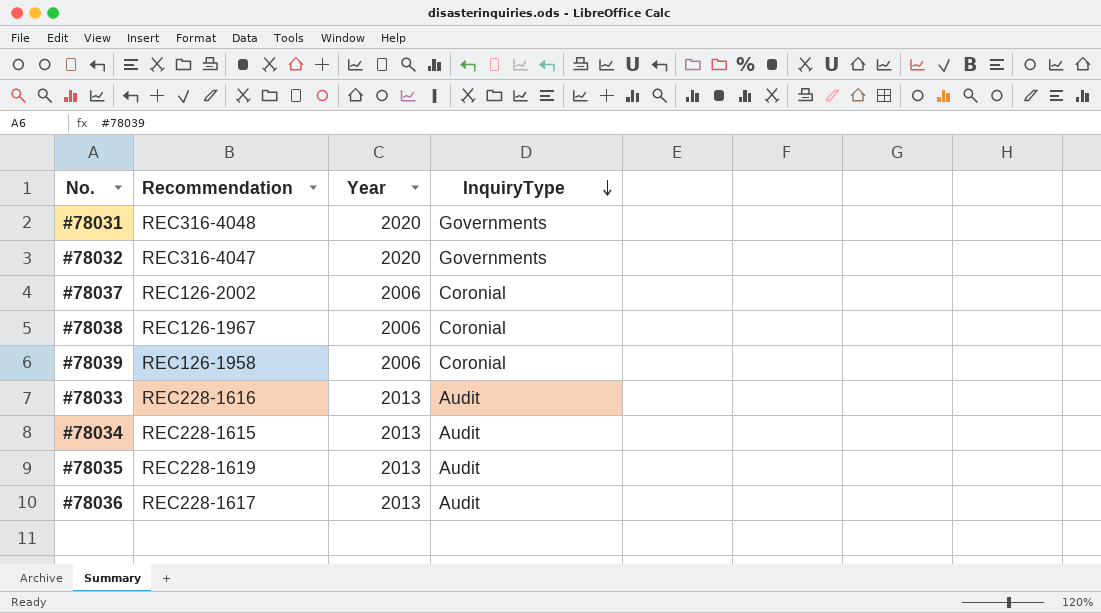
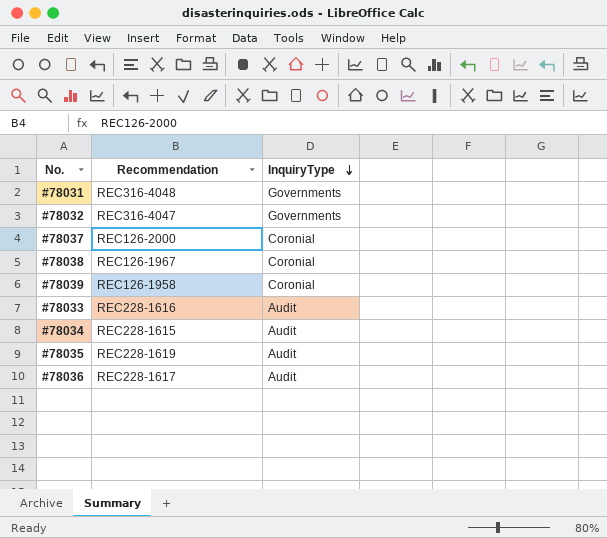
column Year | position: 3 -> none
#78037 | Recommendation: REC126-2002 -> REC126-2000

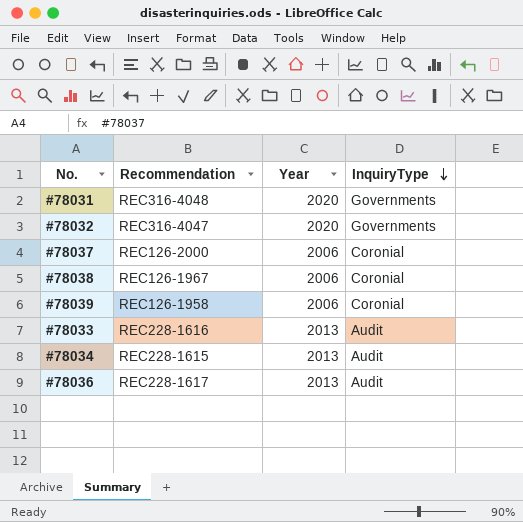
column Year | position: none -> 3
row #78035: REC228-1619 | Audit -> none

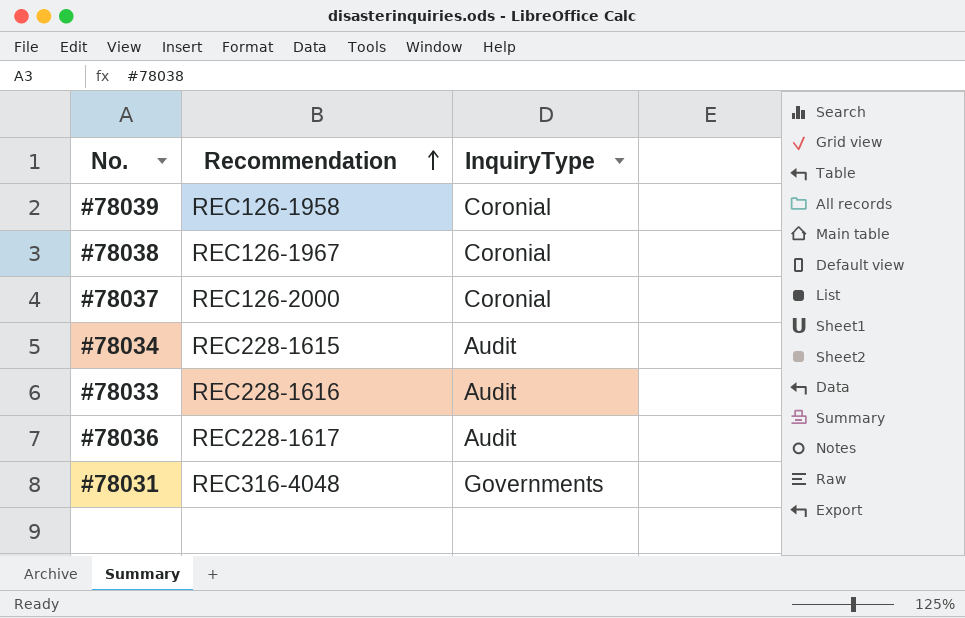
row order: InquiryType descending -> Recommendation ascending
column Year | position: 3 -> none
row #78032: REC316-4047 | 2020 | Governments -> none

